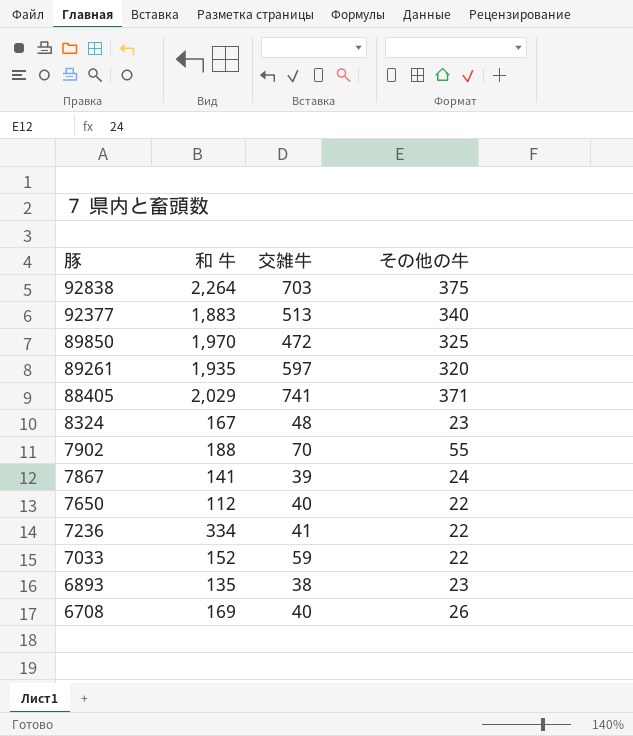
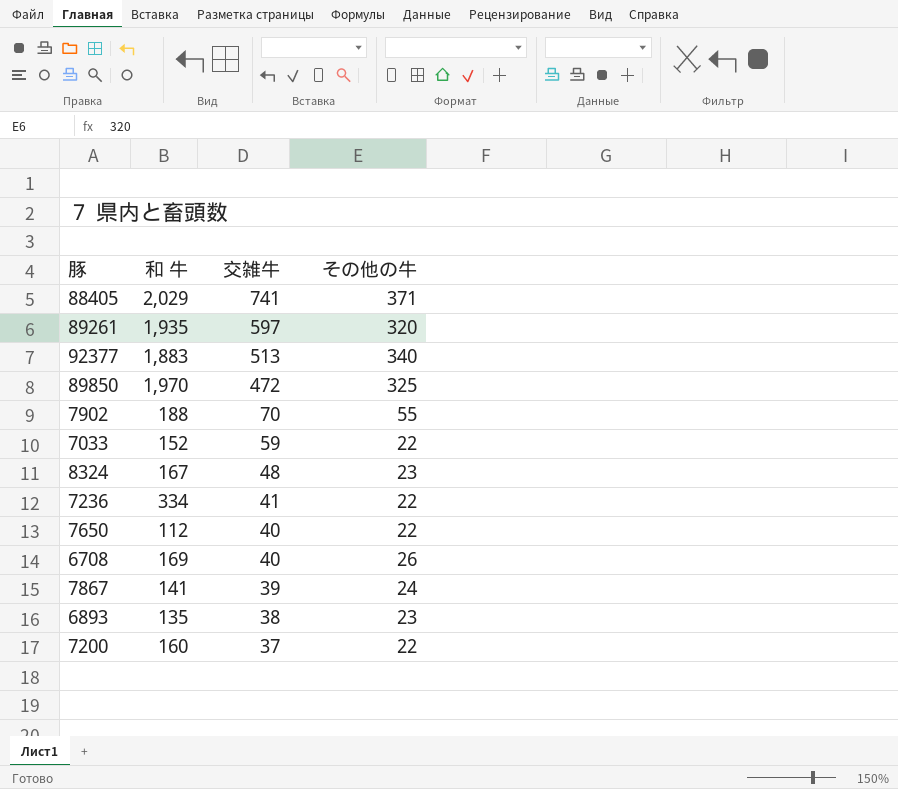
row order: 豚 descending -> 交雑牛 descending
row 92838: 2,264 | 703 | 375 -> none
row 7200: none -> 160 | 37 | 22

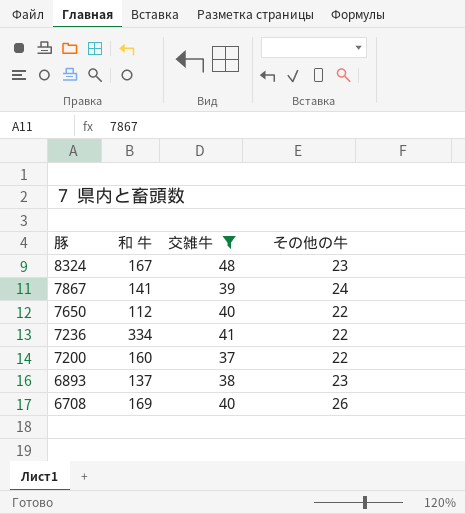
filter: none -> 交雑牛 <= 48
row order: 交雑牛 descending -> 豚 descending
6893 | 和 牛: 135 -> 137

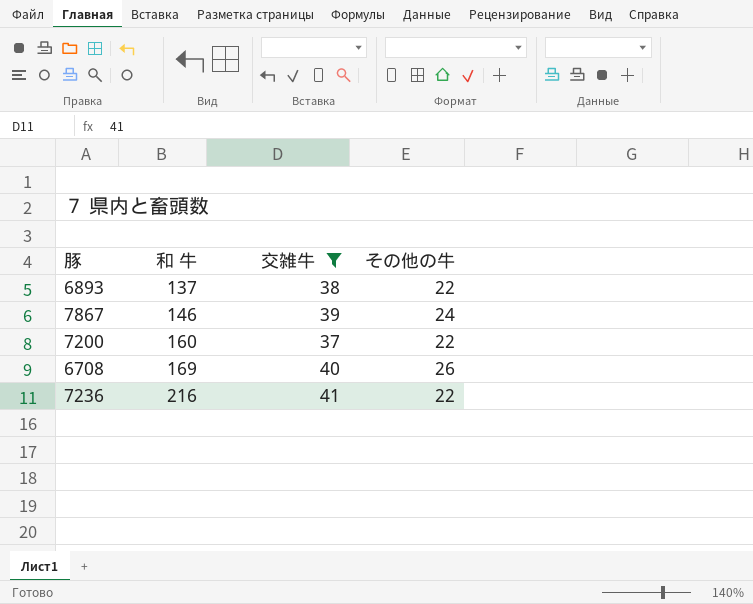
row order: 豚 descending -> 和 牛 ascending
row 8324: 167 | 48 | 23 -> none
row 7650: 112 | 40 | 22 -> none
6893 | その他の牛: 23 -> 22
7867 | 和 牛: 141 -> 146
7236 | 和 牛: 334 -> 216

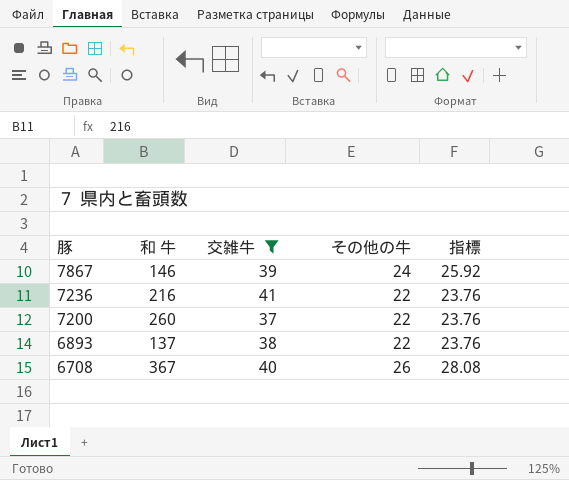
row order: 和 牛 ascending -> 豚 descending
column 指標 | formula: none -> [その他の牛] * 1.08
7200 | 和 牛: 160 -> 260
6708 | 和 牛: 169 -> 367

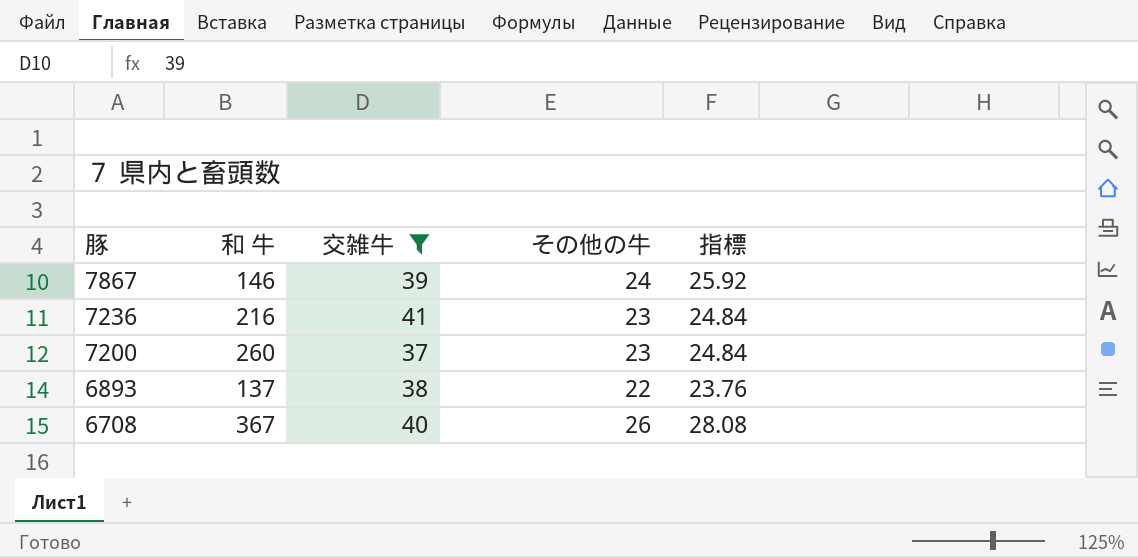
7236 | その他の牛: 22 -> 23
7236 | 指標: 23.76 -> 24.84
7200 | その他の牛: 22 -> 23
7200 | 指標: 23.76 -> 24.84

